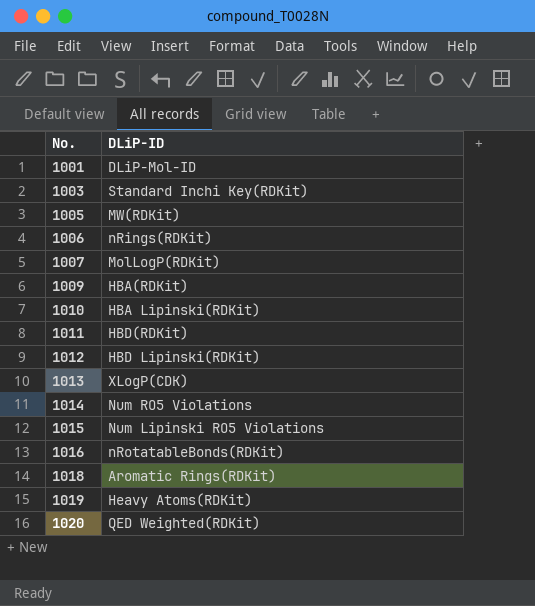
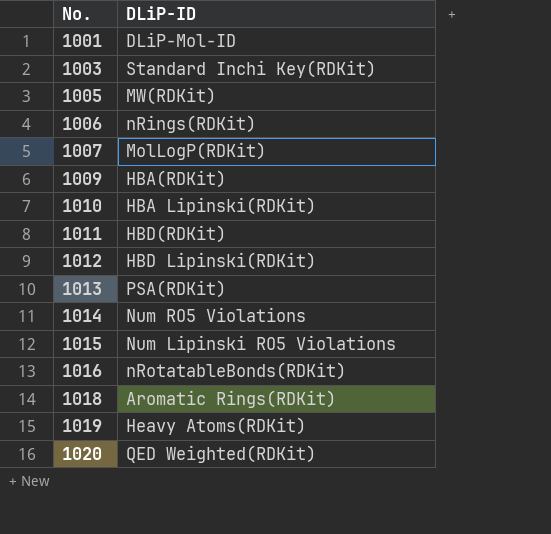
1013 | DLiP-ID: XLogP(CDK) -> PSA(RDKit)

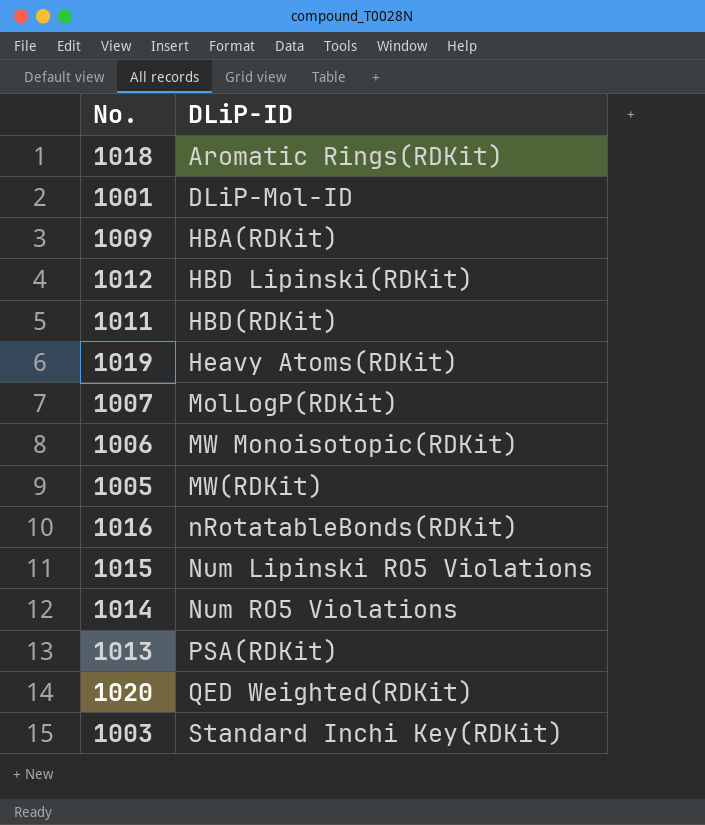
row order: No. ascending -> DLiP-ID ascending
row 1010: HBA Lipinski(RDKit) -> none
1006 | DLiP-ID: nRings(RDKit) -> MW Monoisotopic(RDKit)

